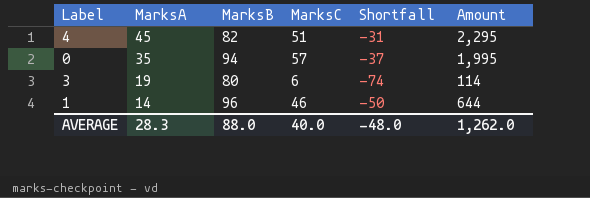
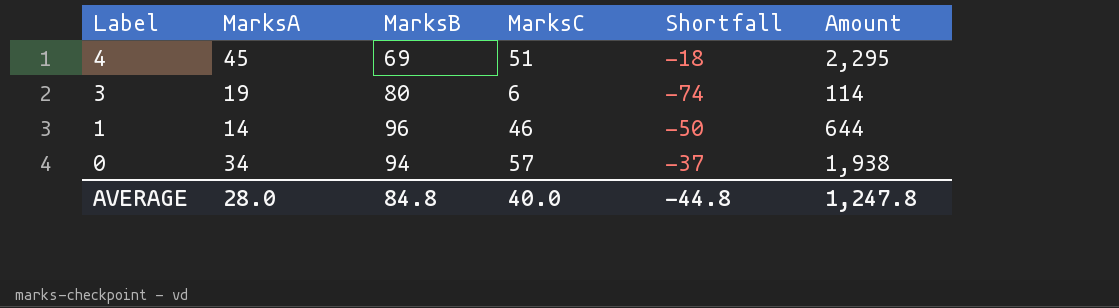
row order: MarksA descending -> Label descending
4 | MarksB: 82 -> 69
4 | Shortfall: -31 -> -18
0 | MarksA: 35 -> 34
0 | Amount: 1,995 -> 1,938
AVERAGE | MarksA: 28.3 -> 28.0
AVERAGE | MarksB: 88.0 -> 84.8
AVERAGE | Shortfall: -48.0 -> -44.8
AVERAGE | Amount: 1,262.0 -> 1,247.8

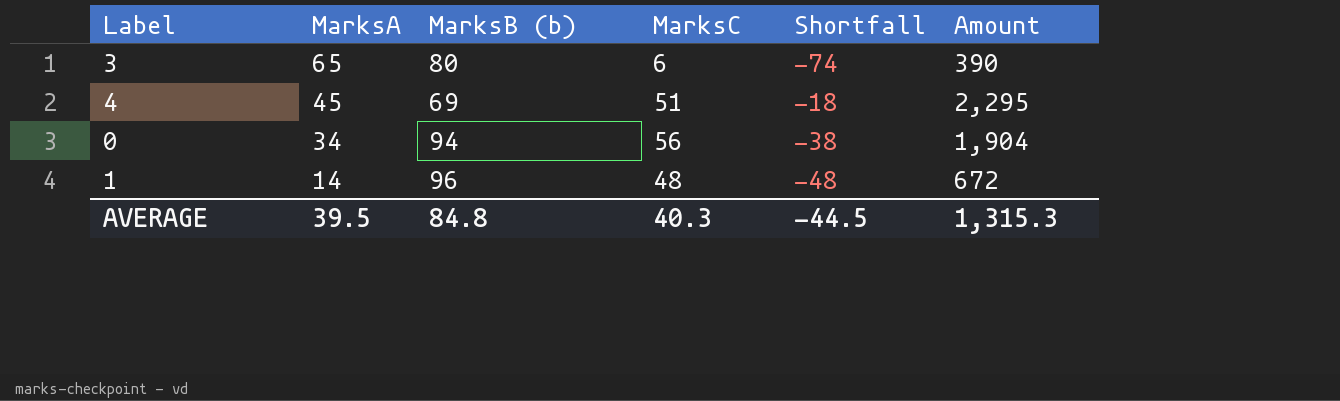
row order: Label descending -> MarksA descending
column name: MarksB -> MarksB (b)
3 | MarksA: 19 -> 65
3 | Amount: 114 -> 390
0 | MarksC: 57 -> 56
0 | Shortfall: -37 -> -38
0 | Amount: 1,938 -> 1,904
1 | MarksC: 46 -> 48
1 | Shortfall: -50 -> -48
1 | Amount: 644 -> 672
AVERAGE | MarksA: 28.0 -> 39.5
AVERAGE | MarksC: 40.0 -> 40.3
AVERAGE | Shortfall: -44.8 -> -44.5
AVERAGE | Amount: 1,247.8 -> 1,315.3

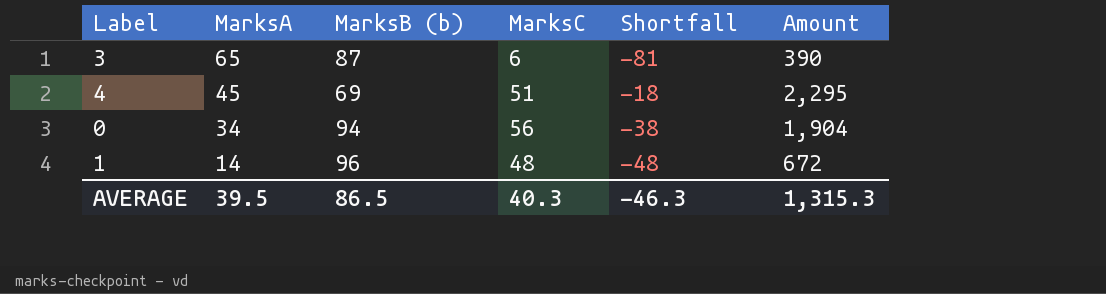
3 | MarksB (b): 80 -> 87
3 | Shortfall: -74 -> -81
AVERAGE | MarksB (b): 84.8 -> 86.5
AVERAGE | Shortfall: -44.5 -> -46.3

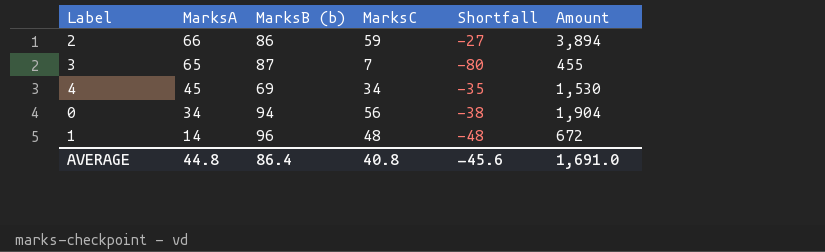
row 2: none -> 66 | 86 | 59 | -27 | 3,894
3 | MarksC: 6 -> 7
3 | Shortfall: -81 -> -80
3 | Amount: 390 -> 455
4 | MarksC: 51 -> 34
4 | Shortfall: -18 -> -35
4 | Amount: 2,295 -> 1,530
AVERAGE | MarksA: 39.5 -> 44.8
AVERAGE | MarksB (b): 86.5 -> 86.4
AVERAGE | MarksC: 40.3 -> 40.8
AVERAGE | Shortfall: -46.3 -> -45.6
AVERAGE | Amount: 1,315.3 -> 1,691.0

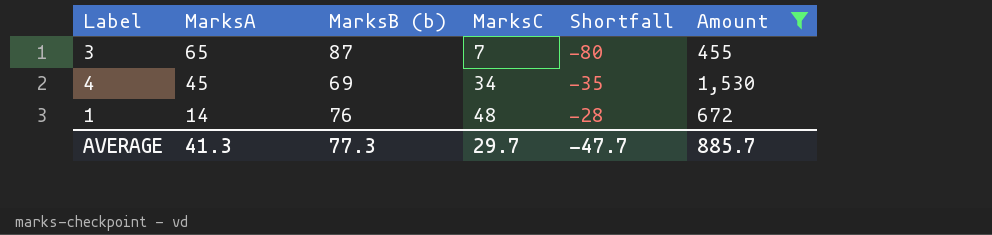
filter: none -> Amount <= 1,530
1 | MarksB (b): 96 -> 76
1 | Shortfall: -48 -> -28
AVERAGE | MarksA: 44.8 -> 41.3
AVERAGE | MarksB (b): 86.4 -> 77.3
AVERAGE | MarksC: 40.8 -> 29.7
AVERAGE | Shortfall: -45.6 -> -47.7
AVERAGE | Amount: 1,691.0 -> 885.7

